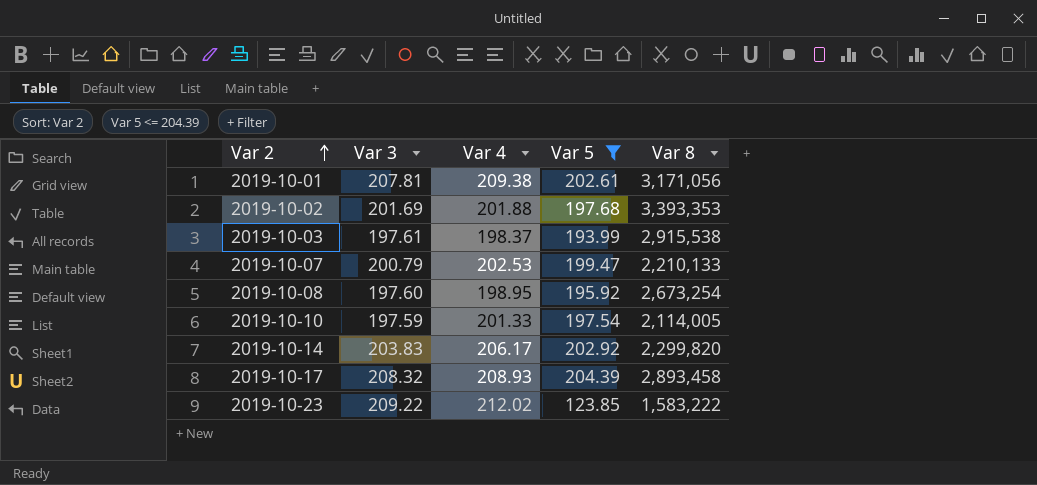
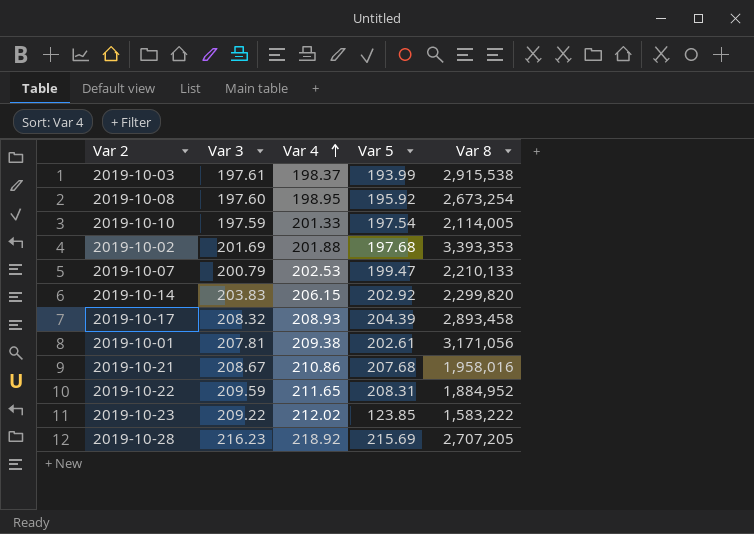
filter: Var 5 <= 204.39 -> none
row order: Var 2 ascending -> Var 4 ascending
2019-10-14 | Var 4: 206.17 -> 206.15

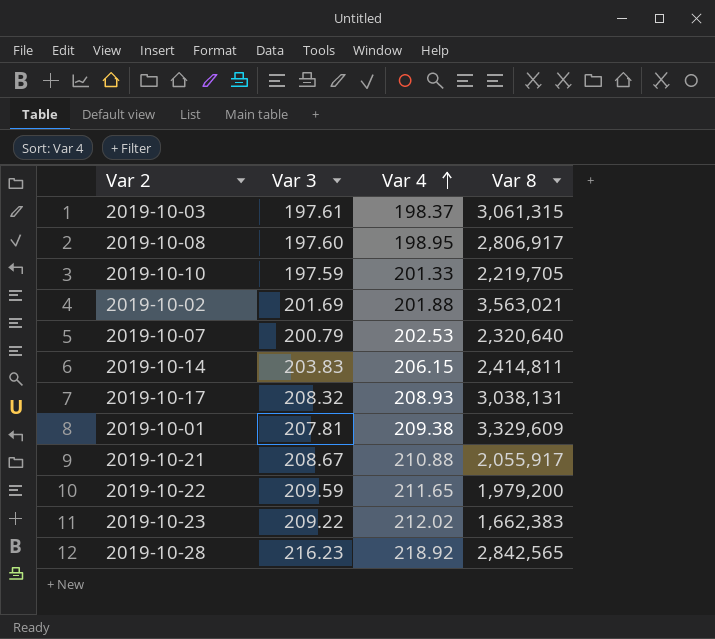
column Var 5 | position: 4 -> none
2019-10-03 | Var 8: 2,915,538 -> 3,061,315
2019-10-08 | Var 8: 2,673,254 -> 2,806,917
2019-10-10 | Var 8: 2,114,005 -> 2,219,705
2019-10-02 | Var 8: 3,393,353 -> 3,563,021
2019-10-07 | Var 8: 2,210,133 -> 2,320,640
2019-10-14 | Var 8: 2,299,820 -> 2,414,811
2019-10-17 | Var 8: 2,893,458 -> 3,038,131
2019-10-01 | Var 8: 3,171,056 -> 3,329,609
2019-10-21 | Var 4: 210.86 -> 210.88
2019-10-21 | Var 8: 1,958,016 -> 2,055,917
2019-10-22 | Var 8: 1,884,952 -> 1,979,200
2019-10-23 | Var 8: 1,583,222 -> 1,662,383
2019-10-28 | Var 8: 2,707,205 -> 2,842,565

